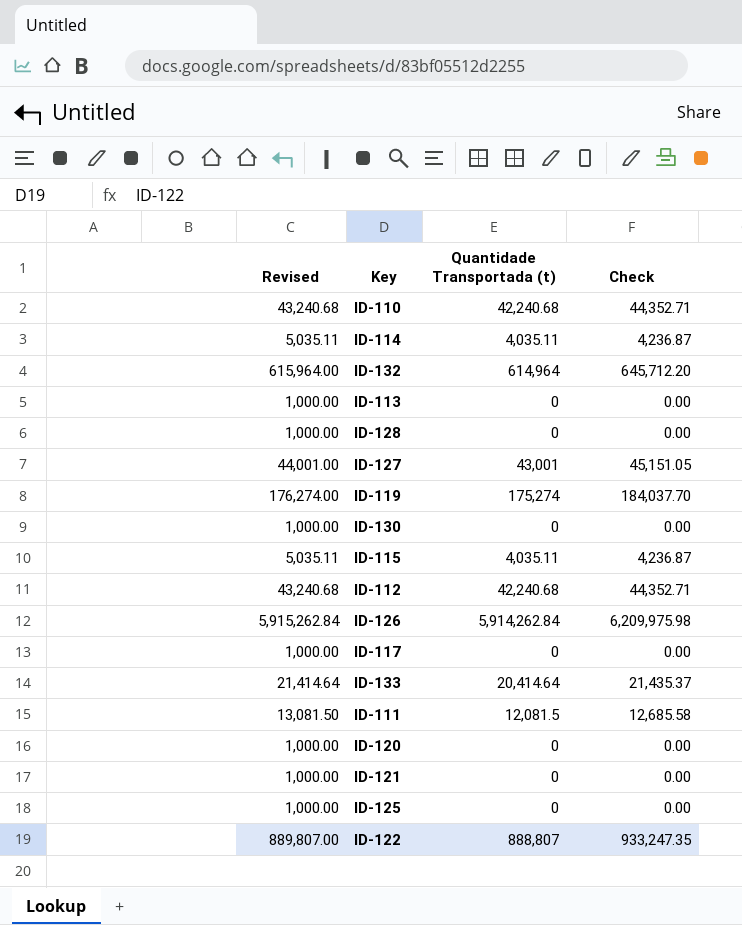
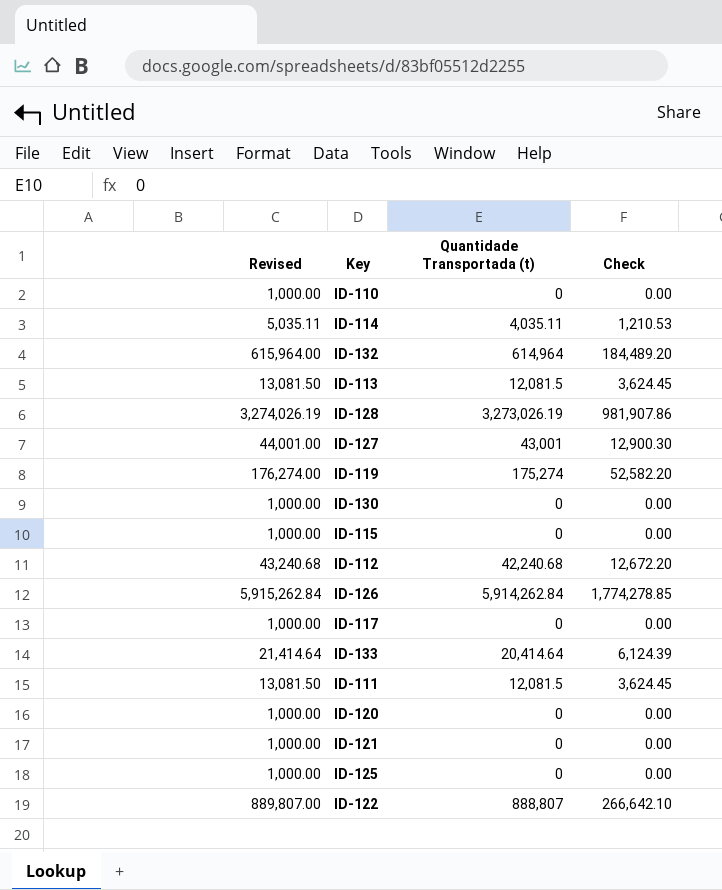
column Check | formula: [Quantidade Transportada (t)] * 1.05 -> [Quantidade Transportada (t)] * 0.3
ID-110 | Revised: 43,240.68 -> 1,000.00
ID-110 | Quantidade Transportada (t): 42,240.68 -> 0
ID-113 | Revised: 1,000.00 -> 13,081.50
ID-113 | Quantidade Transportada (t): 0 -> 12,081.5
ID-128 | Revised: 1,000.00 -> 3,274,026.19
ID-128 | Quantidade Transportada (t): 0 -> 3,273,026.19
ID-115 | Revised: 5,035.11 -> 1,000.00
ID-115 | Quantidade Transportada (t): 4,035.11 -> 0

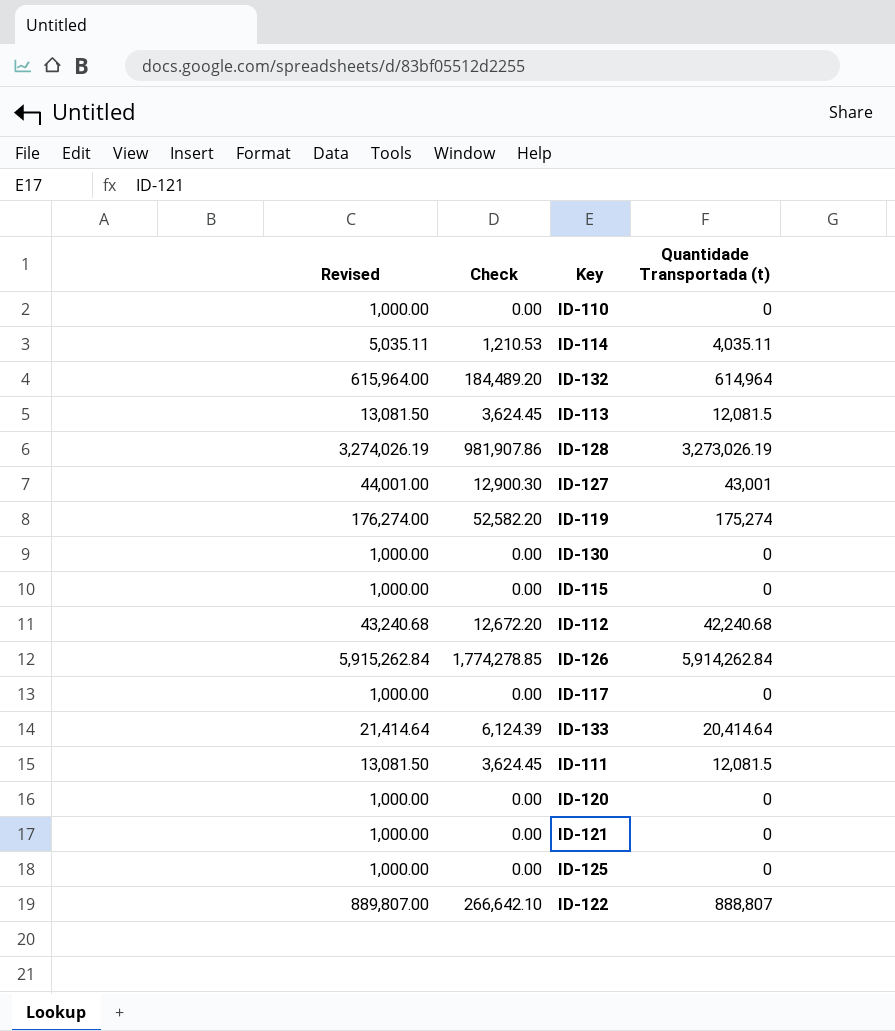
column Check | position: 4 -> 2

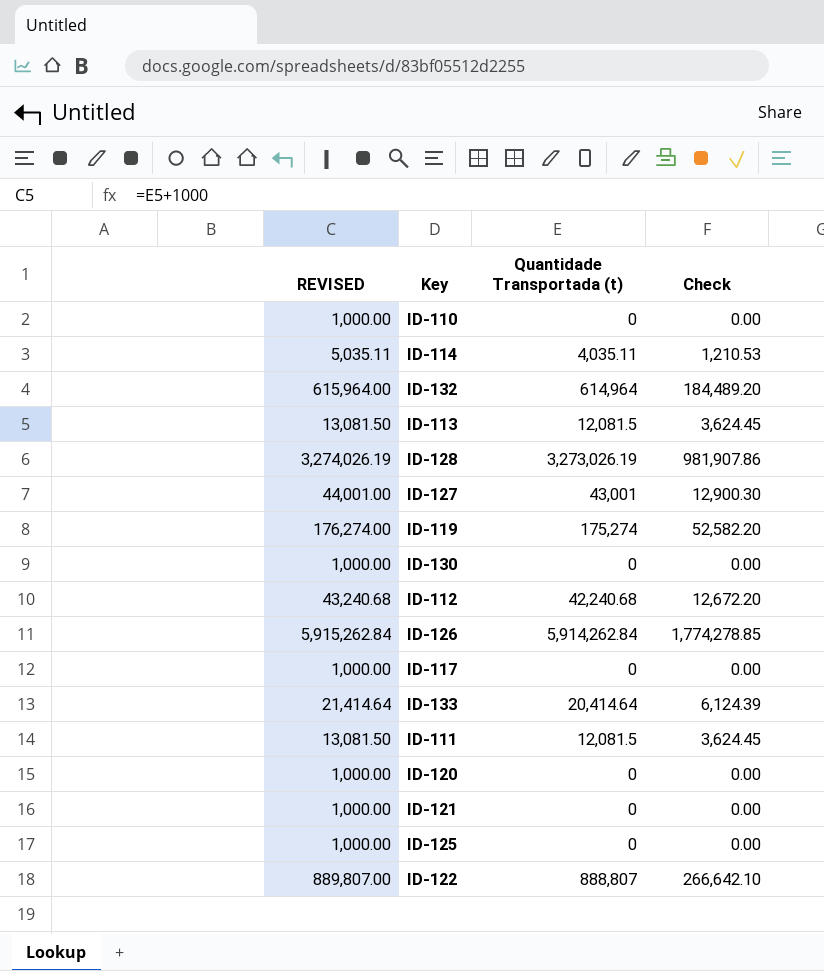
column name: Revised -> REVISED
column Check | position: 2 -> 4
row ID-115: 1,000.00 | 0.00 | 0 -> none

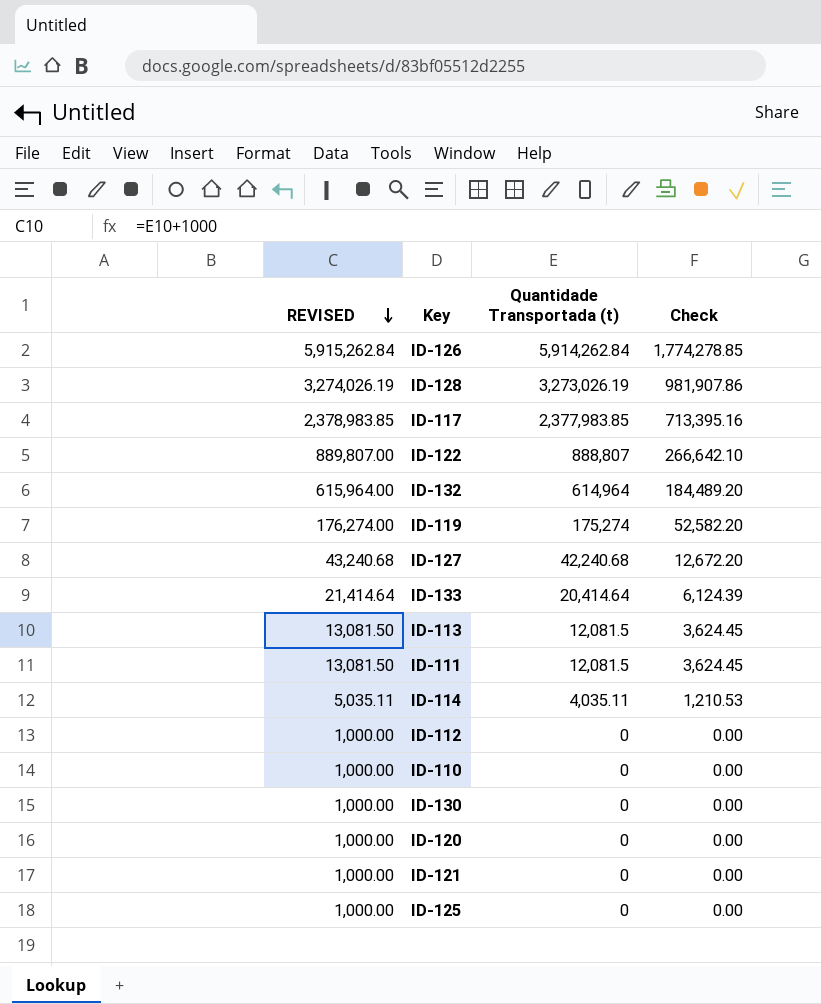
row order: none -> REVISED descending
ID-117 | REVISED: 1,000.00 -> 2,378,983.85
ID-117 | Quantidade Transportada (t): 0 -> 2,377,983.85
ID-117 | Check: 0.00 -> 713,395.16
ID-127 | REVISED: 44,001.00 -> 43,240.68
ID-127 | Quantidade Transportada (t): 43,001 -> 42,240.68
ID-127 | Check: 12,900.30 -> 12,672.20
ID-112 | REVISED: 43,240.68 -> 1,000.00
ID-112 | Quantidade Transportada (t): 42,240.68 -> 0
ID-112 | Check: 12,672.20 -> 0.00

